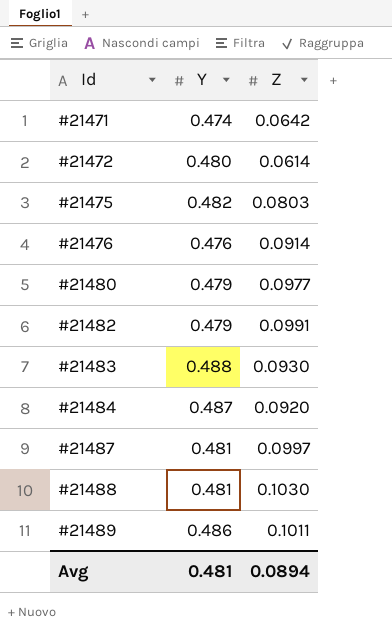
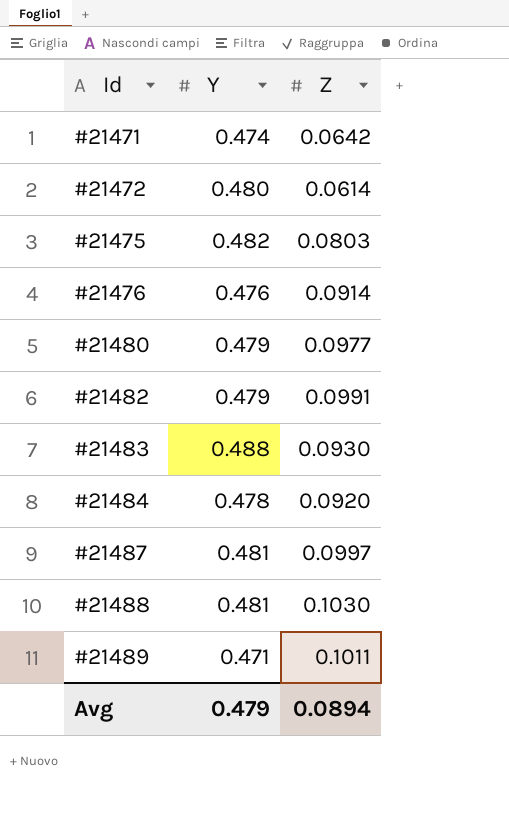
#21484 | Y: 0.487 -> 0.478
#21489 | Y: 0.486 -> 0.471
Avg | Y: 0.481 -> 0.479

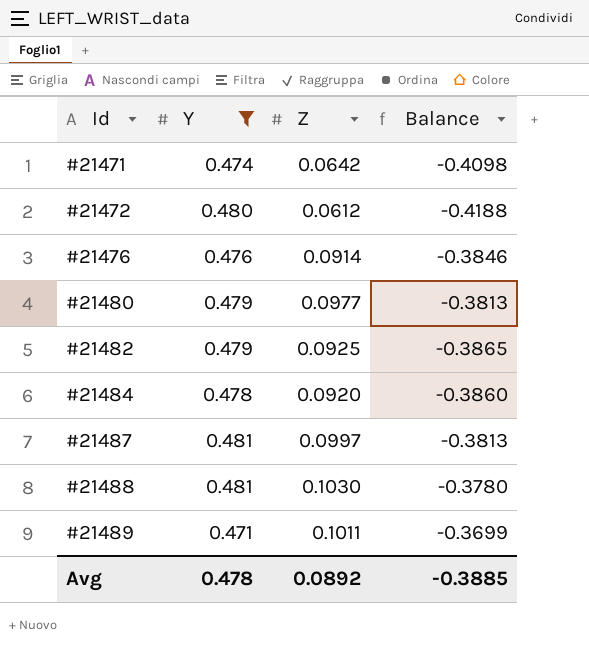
filter: none -> Y <= 0.481
column Balance | formula: none -> [Z] - [Y]
#21472 | Z: 0.0614 -> 0.0612
#21482 | Z: 0.0991 -> 0.0925
Avg | Y: 0.479 -> 0.478
Avg | Z: 0.0894 -> 0.0892

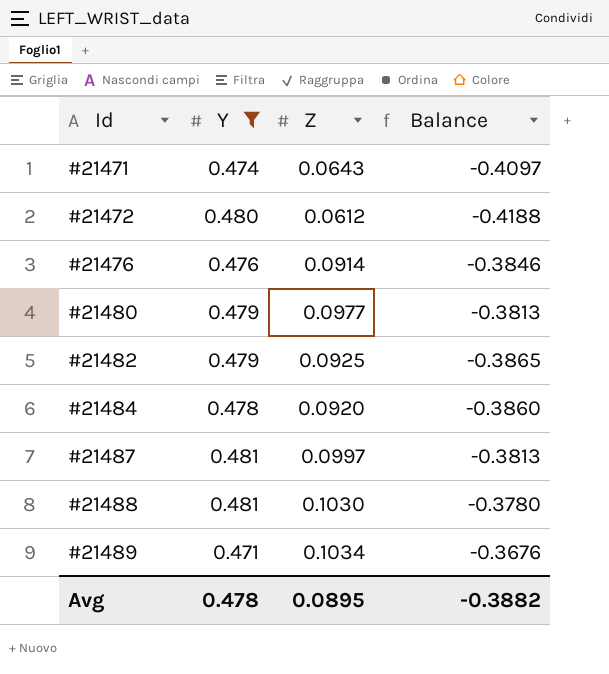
#21471 | Z: 0.0642 -> 0.0643
#21471 | Balance: -0.4098 -> -0.4097
#21489 | Z: 0.1011 -> 0.1034
#21489 | Balance: -0.3699 -> -0.3676
Avg | Z: 0.0892 -> 0.0895
Avg | Balance: -0.3885 -> -0.3882

